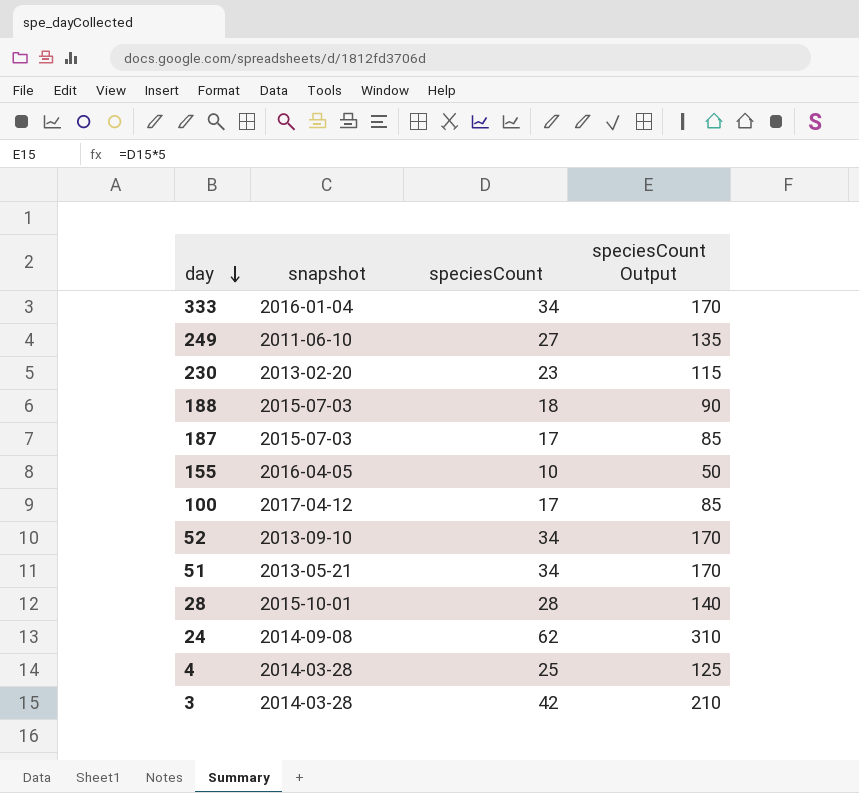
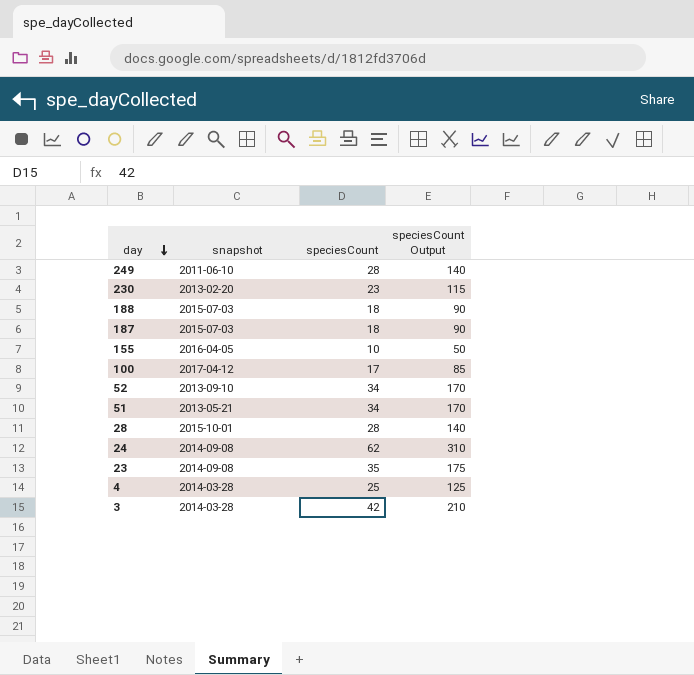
row 333: 2016-01-04 | 34 | 170 -> none
249 | speciesCount: 27 -> 28
249 | speciesCount Output: 135 -> 140
187 | speciesCount: 17 -> 18
187 | speciesCount Output: 85 -> 90
row 23: none -> 2014-09-08 | 35 | 175

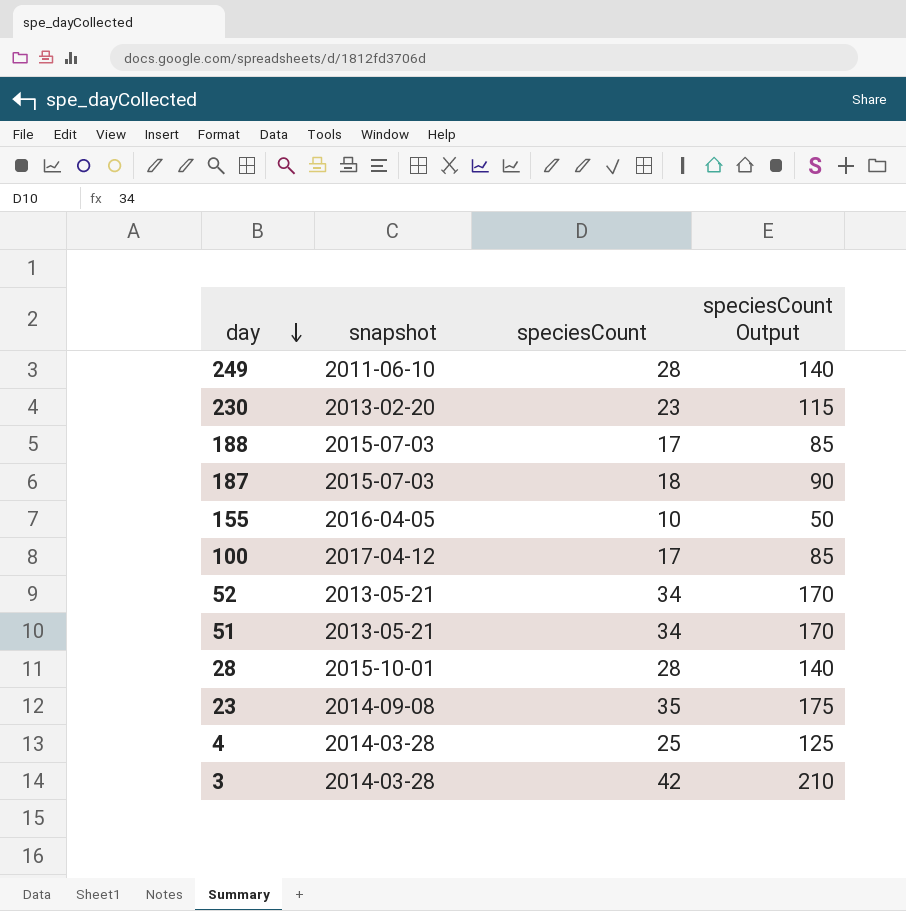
row 24: 2014-09-08 | 62 | 310 -> none
188 | speciesCount: 18 -> 17
188 | speciesCount Output: 90 -> 85
52 | snapshot: 2013-09-10 -> 2013-05-21

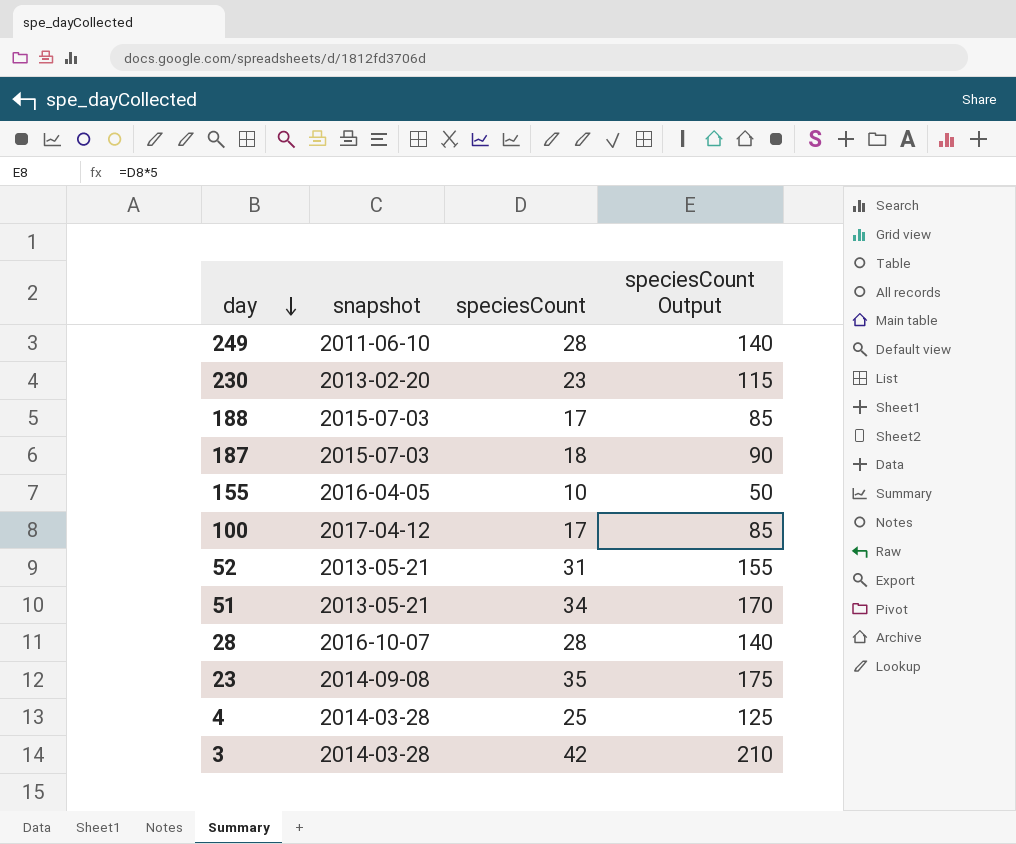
52 | speciesCount: 34 -> 31
52 | speciesCount Output: 170 -> 155
28 | snapshot: 2015-10-01 -> 2016-10-07

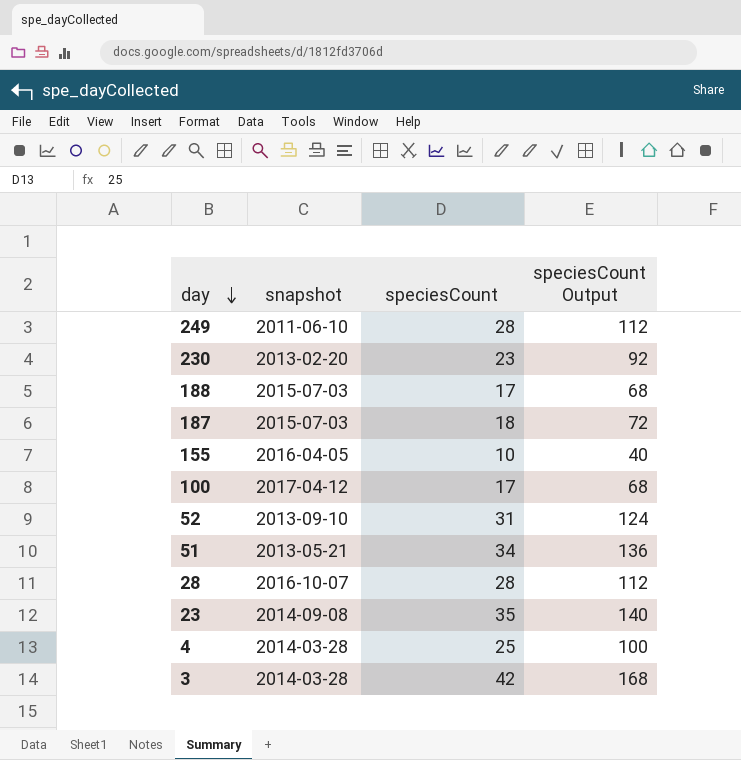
column speciesCount Output | formula: [speciesCount] * 5 -> [speciesCount] * 4
52 | snapshot: 2013-05-21 -> 2013-09-10

